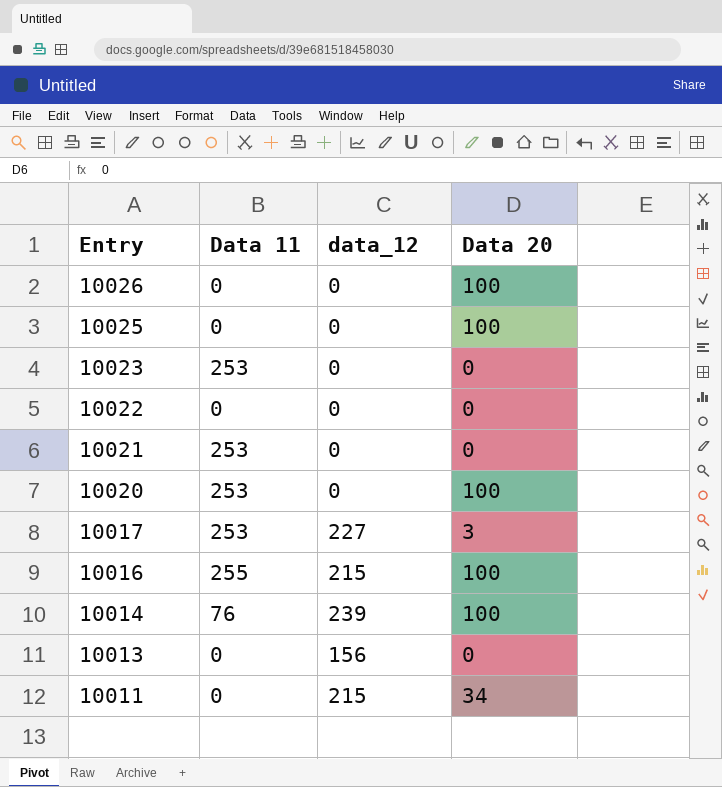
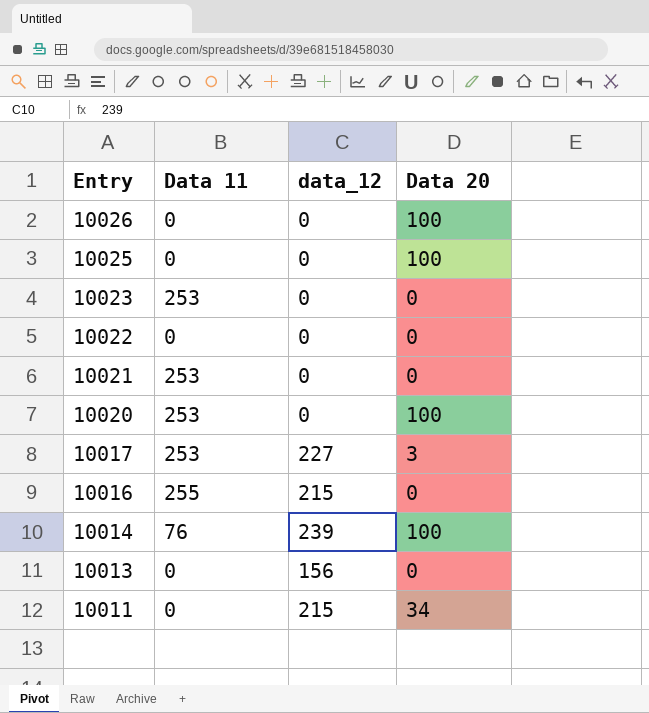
10016 | Data 20: 100 -> 0

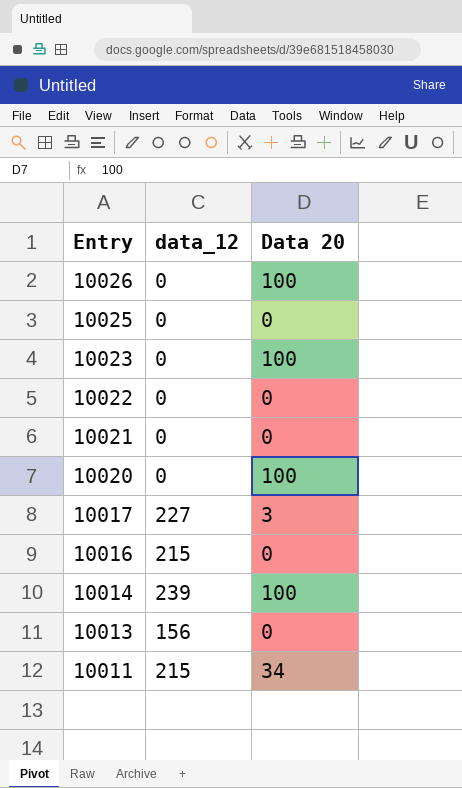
column Data 11 | position: 2 -> none
10025 | Data 20: 100 -> 0
10023 | Data 20: 0 -> 100

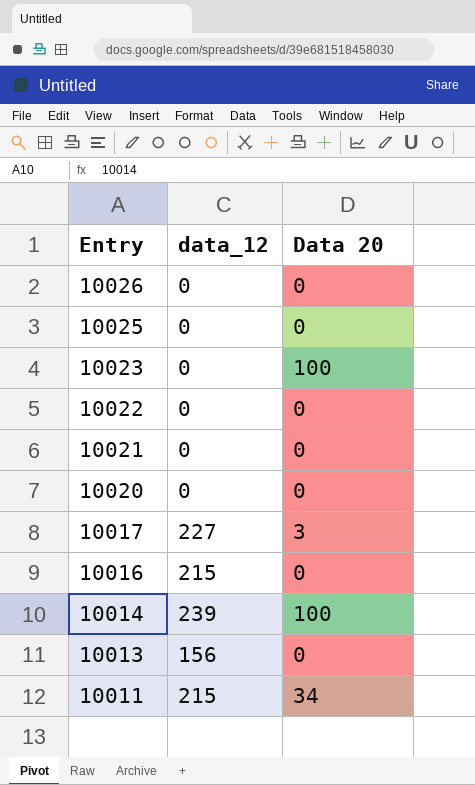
10026 | Data 20: 100 -> 0
10020 | Data 20: 100 -> 0

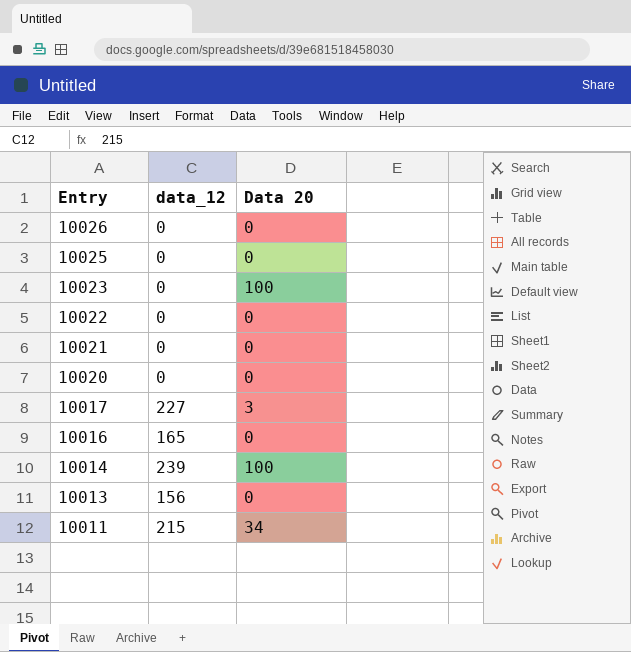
10016 | data_12: 215 -> 165

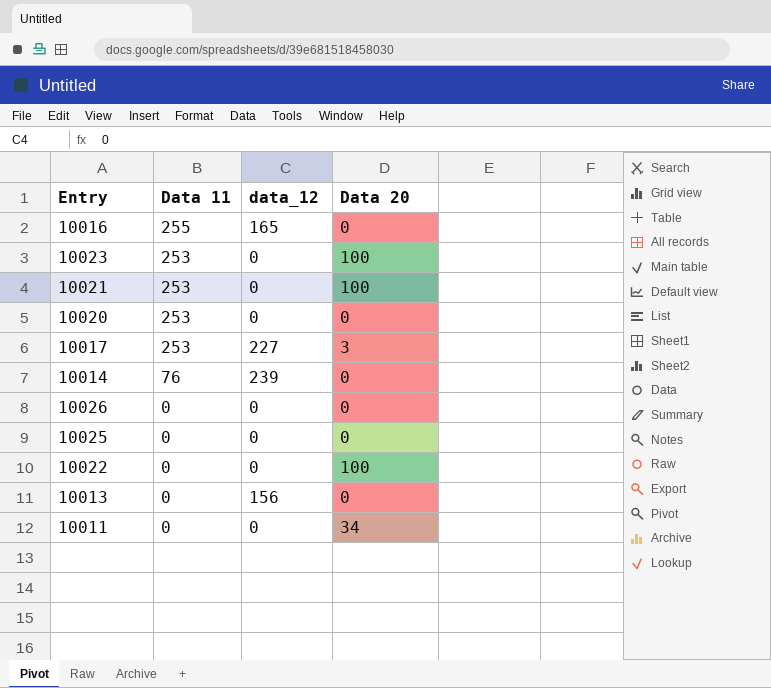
row order: Entry descending -> Data 11 descending
column Data 11 | position: none -> 2
10021 | Data 20: 0 -> 100
10014 | Data 20: 100 -> 0
10022 | Data 20: 0 -> 100
10011 | data_12: 215 -> 0

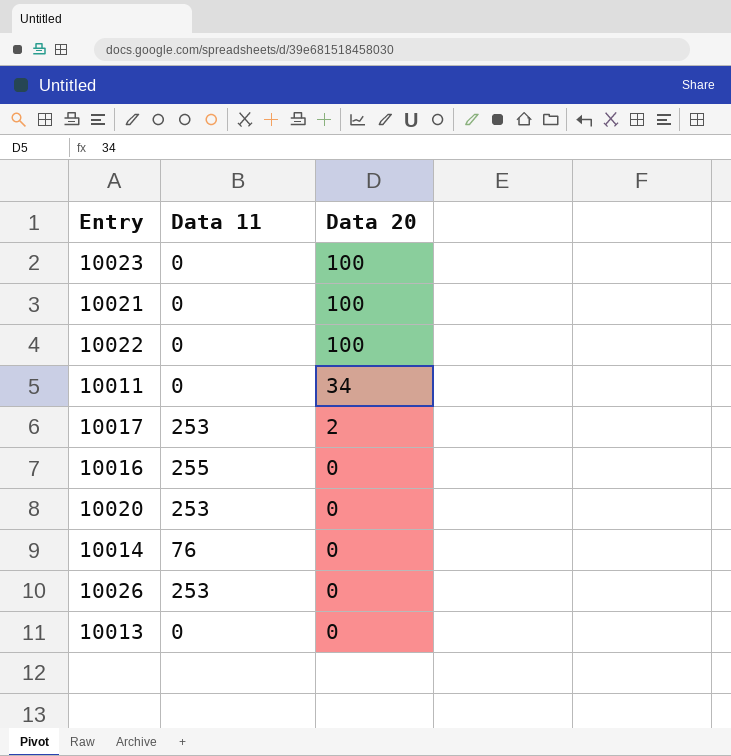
row order: Data 11 descending -> Data 20 descending
column data_12 | position: 3 -> none
row 10025: 0 | 0 | 0 -> none
10023 | Data 11: 253 -> 0
10021 | Data 11: 253 -> 0
10017 | Data 20: 3 -> 2
10026 | Data 11: 0 -> 253

